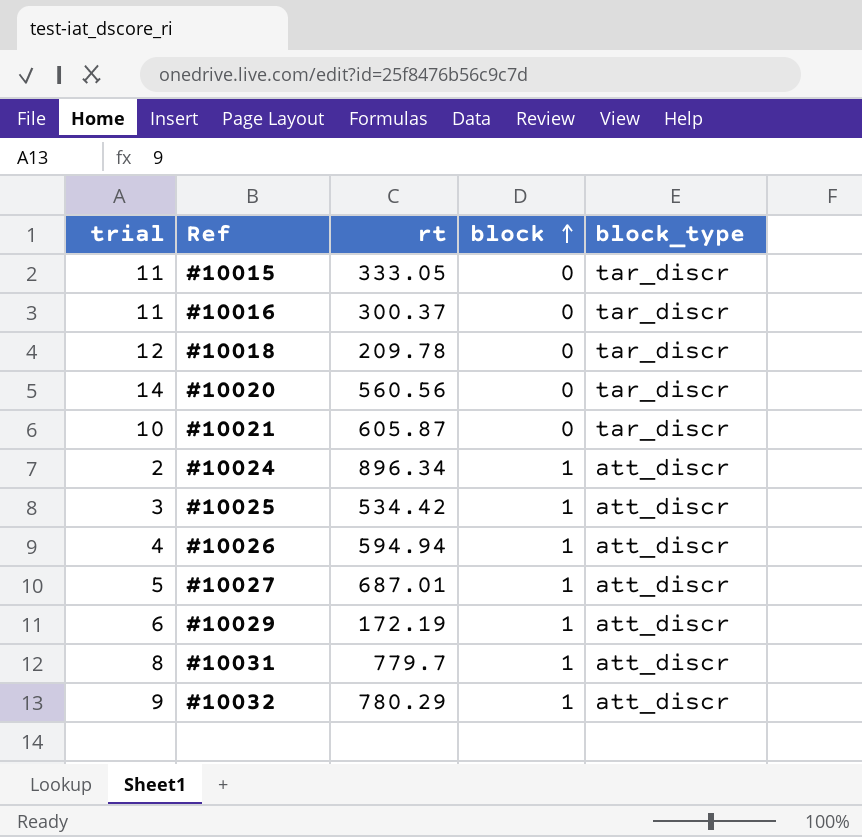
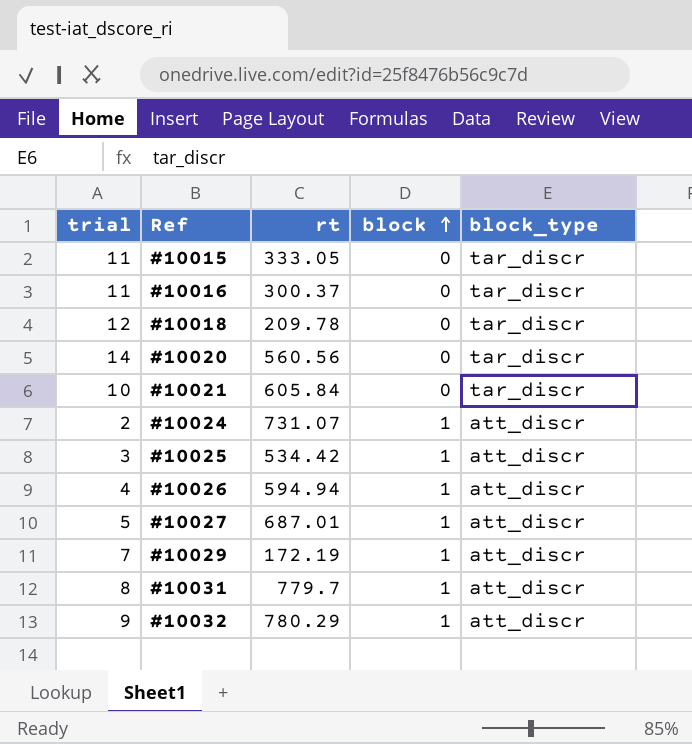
#10021 | rt: 605.87 -> 605.84
#10024 | rt: 896.34 -> 731.07
#10029 | trial: 6 -> 7

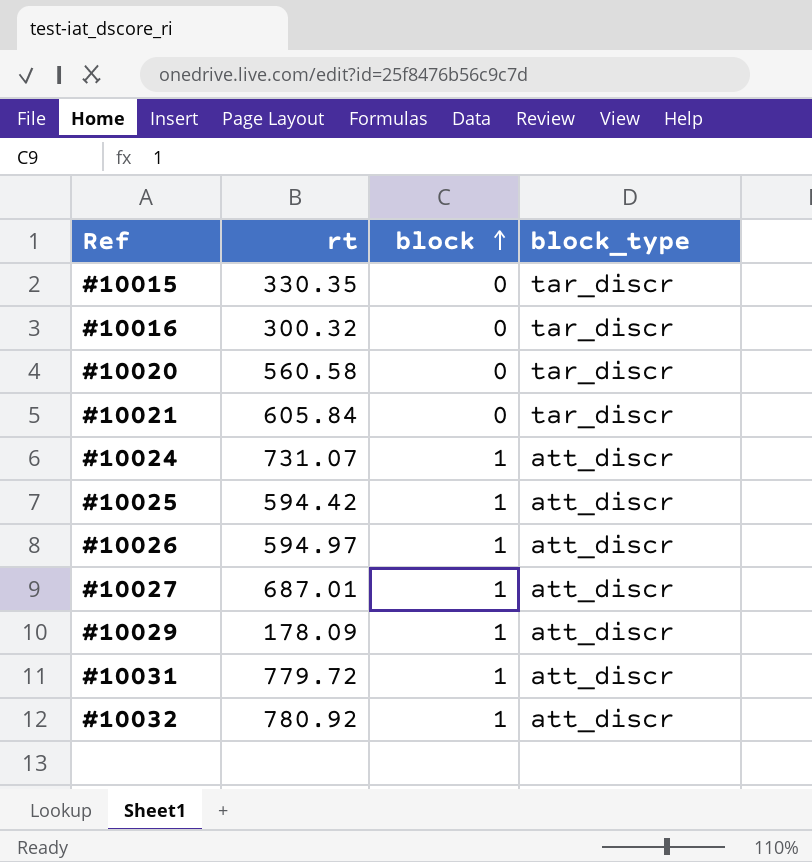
column trial | position: 1 -> none
row #10018: 12 | 209.78 | 0 | tar_discr -> none
#10015 | rt: 333.05 -> 330.35
#10016 | rt: 300.37 -> 300.32
#10020 | rt: 560.56 -> 560.58
#10025 | rt: 534.42 -> 594.42
#10026 | rt: 594.94 -> 594.97
#10029 | rt: 172.19 -> 178.09
#10031 | rt: 779.7 -> 779.72
#10032 | rt: 780.29 -> 780.92

